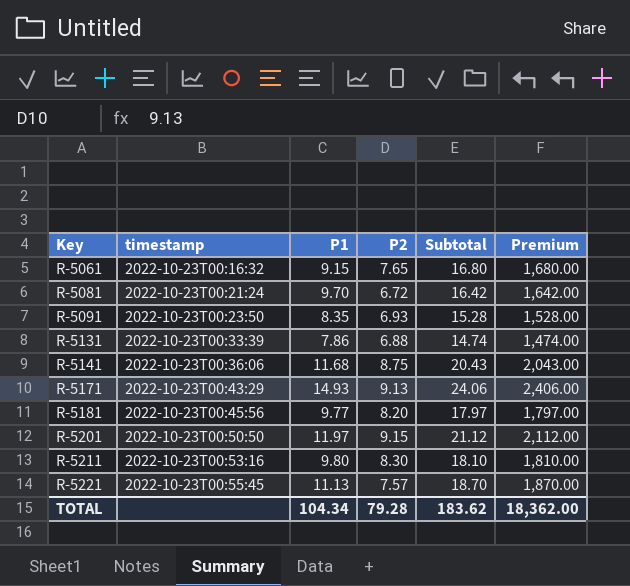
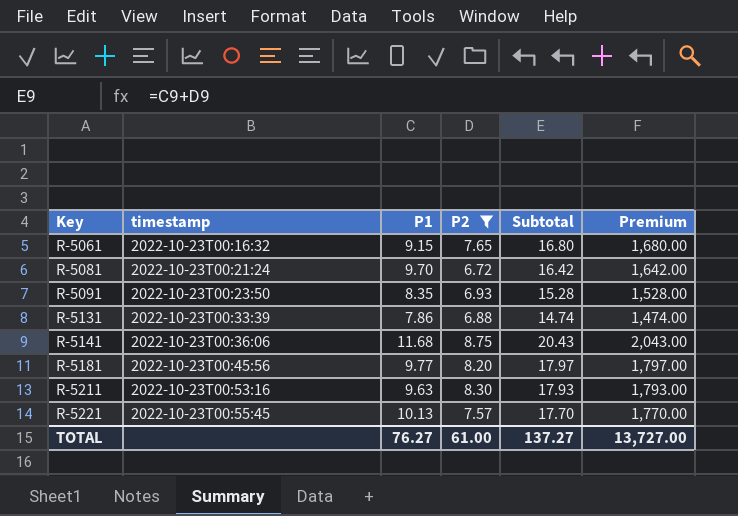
filter: none -> P2 <= 8.75
R-5211 | P1: 9.80 -> 9.63
R-5211 | Subtotal: 18.10 -> 17.93
R-5211 | Premium: 1,810.00 -> 1,793.00
R-5221 | P1: 11.13 -> 10.13
R-5221 | Subtotal: 18.70 -> 17.70
R-5221 | Premium: 1,870.00 -> 1,770.00
TOTAL | P1: 104.34 -> 76.27
TOTAL | P2: 79.28 -> 61.00
TOTAL | Subtotal: 183.62 -> 137.27
TOTAL | Premium: 18,362.00 -> 13,727.00

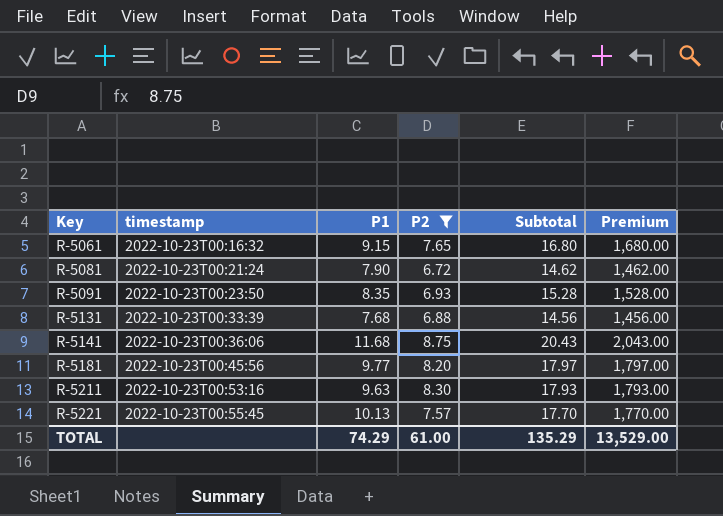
R-5081 | P1: 9.70 -> 7.90
R-5081 | Subtotal: 16.42 -> 14.62
R-5081 | Premium: 1,642.00 -> 1,462.00
R-5131 | P1: 7.86 -> 7.68
R-5131 | Subtotal: 14.74 -> 14.56
R-5131 | Premium: 1,474.00 -> 1,456.00
TOTAL | P1: 76.27 -> 74.29
TOTAL | Subtotal: 137.27 -> 135.29
TOTAL | Premium: 13,727.00 -> 13,529.00

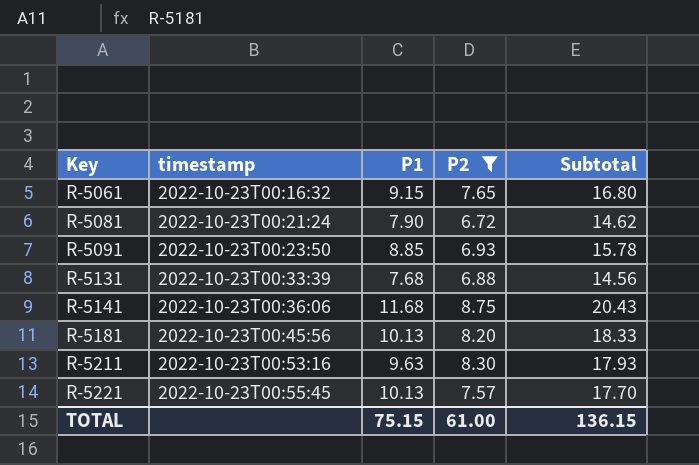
column Premium | formula: [Subtotal] * 100 -> none
R-5091 | P1: 8.35 -> 8.85
R-5091 | Subtotal: 15.28 -> 15.78
R-5181 | P1: 9.77 -> 10.13
R-5181 | Subtotal: 17.97 -> 18.33
TOTAL | P1: 74.29 -> 75.15
TOTAL | Subtotal: 135.29 -> 136.15

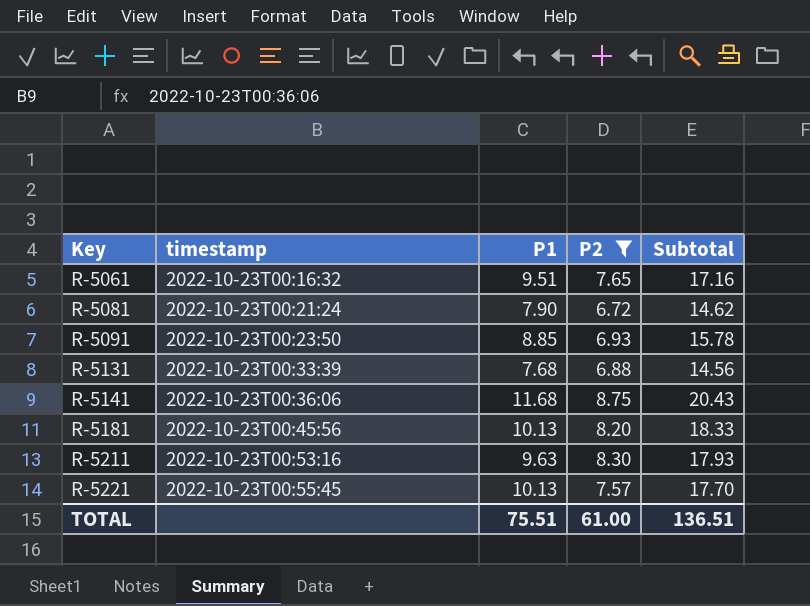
R-5061 | P1: 9.15 -> 9.51
R-5061 | Subtotal: 16.80 -> 17.16
TOTAL | P1: 75.15 -> 75.51
TOTAL | Subtotal: 136.15 -> 136.51

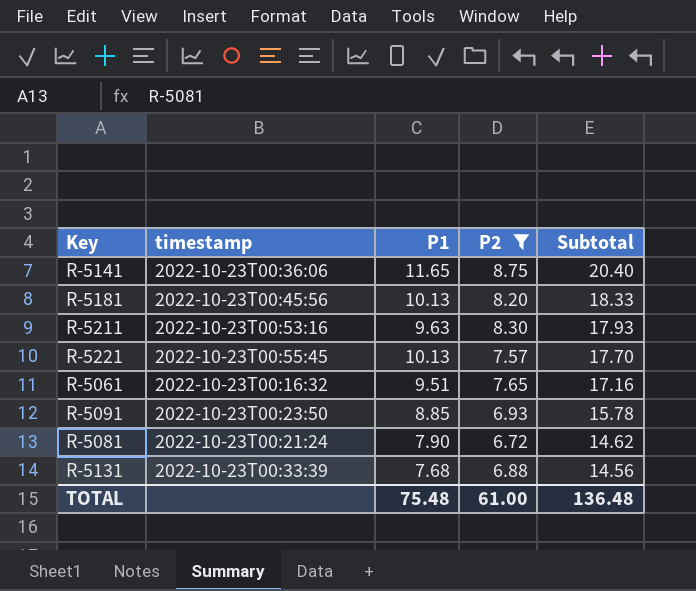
row order: Key ascending -> Subtotal descending
R-5141 | P1: 11.68 -> 11.65
R-5141 | Subtotal: 20.43 -> 20.40
TOTAL | P1: 75.51 -> 75.48
TOTAL | Subtotal: 136.51 -> 136.48

